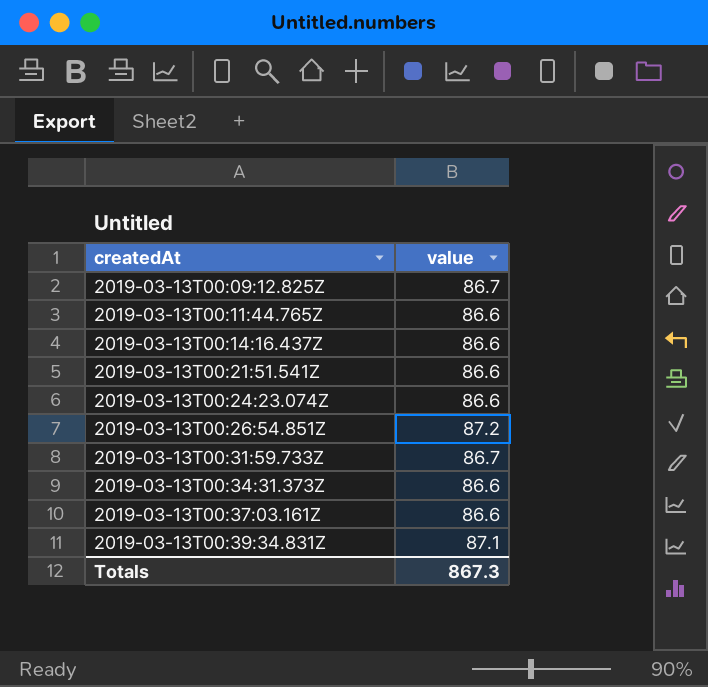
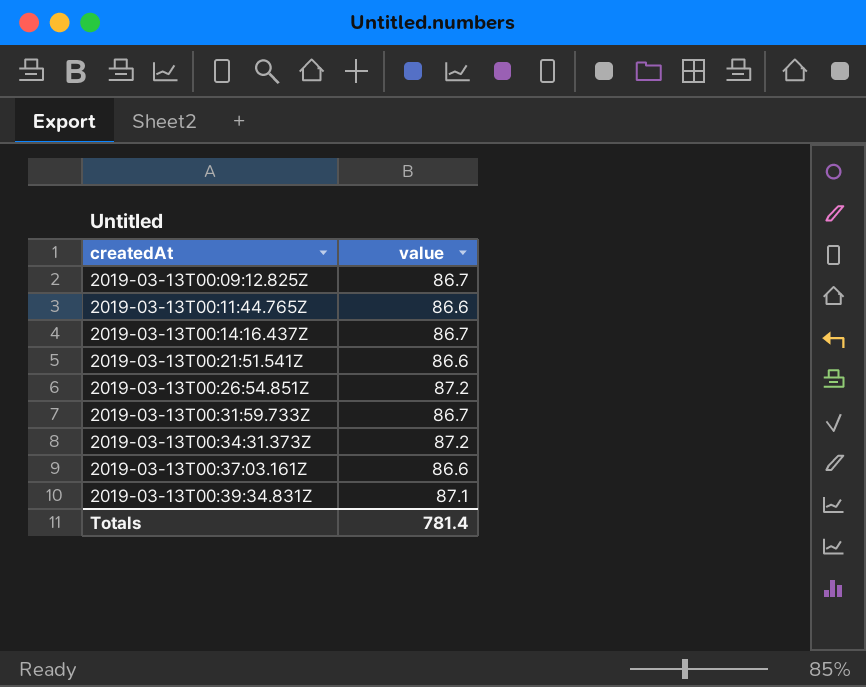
row 2019-03-13T00:24:23.074Z: 86.6 -> none
2019-03-13T00:14:16.437Z | value: 86.6 -> 86.7
2019-03-13T00:34:31.373Z | value: 86.6 -> 87.2
Totals | value: 867.3 -> 781.4

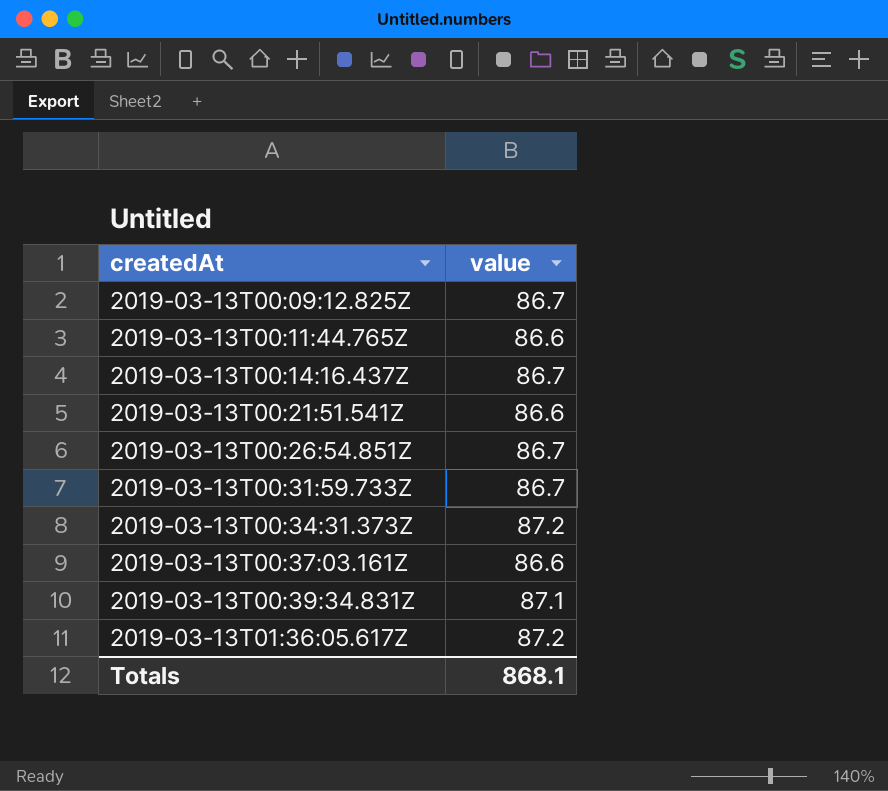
2019-03-13T00:26:54.851Z | value: 87.2 -> 86.7
row 2019-03-13T01:36:05.617Z: none -> 87.2
Totals | value: 781.4 -> 868.1

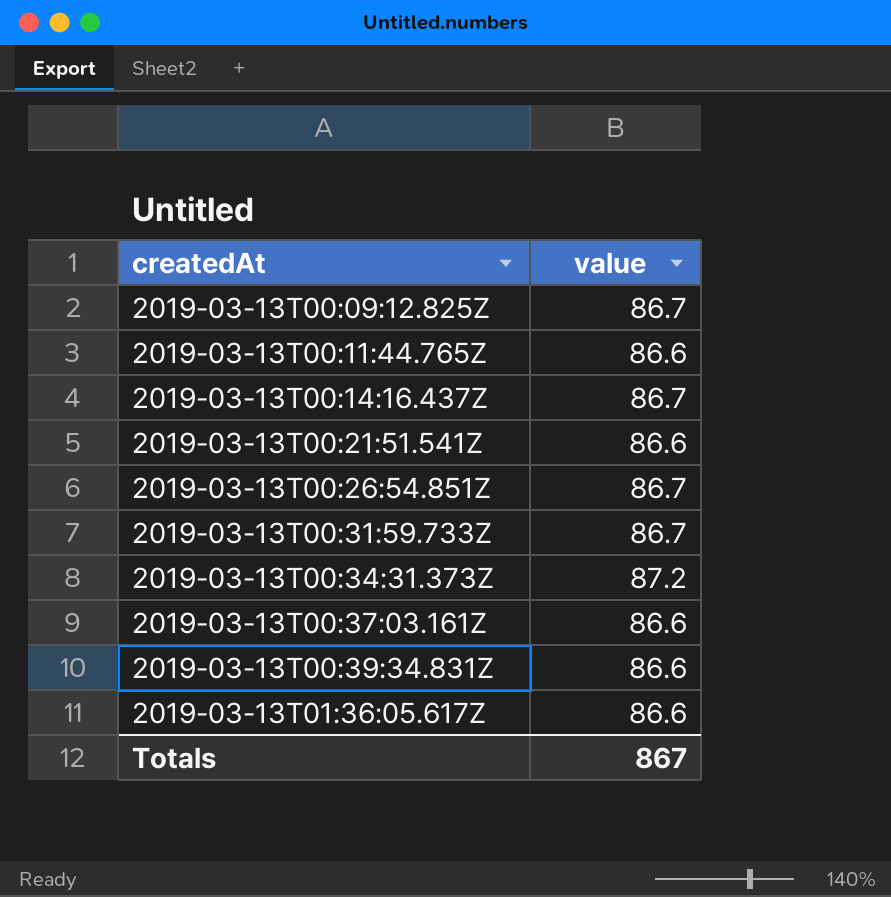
2019-03-13T00:39:34.831Z | value: 87.1 -> 86.6
2019-03-13T01:36:05.617Z | value: 87.2 -> 86.6
Totals | value: 868.1 -> 867

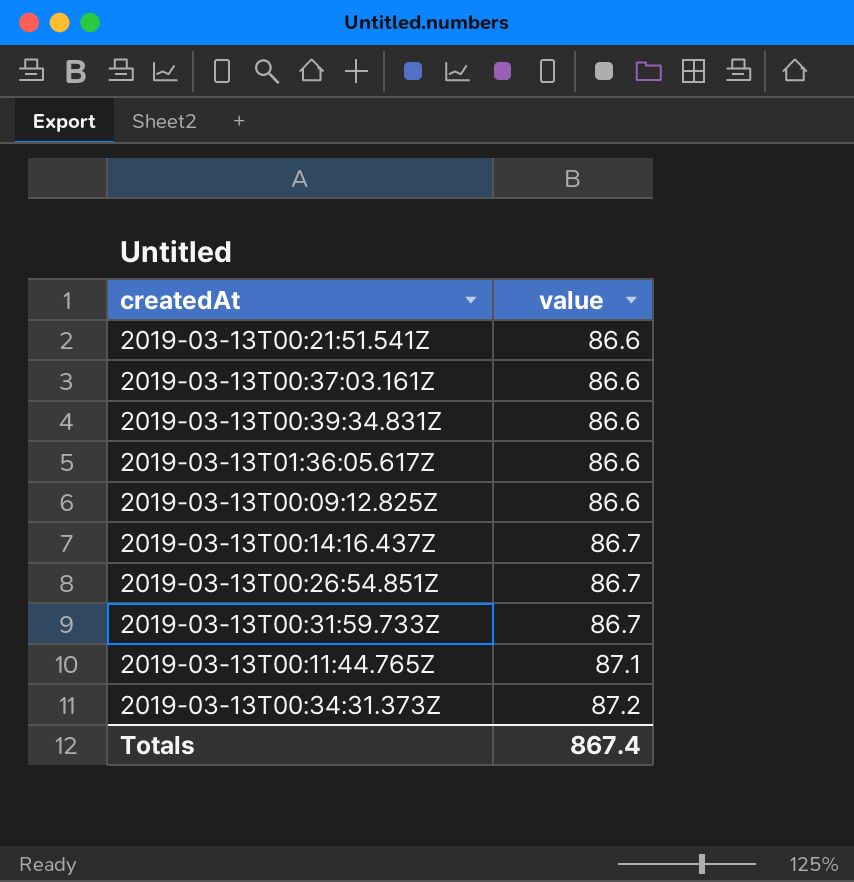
row order: createdAt ascending -> value ascending
2019-03-13T00:09:12.825Z | value: 86.7 -> 86.6
2019-03-13T00:11:44.765Z | value: 86.6 -> 87.1
Totals | value: 867 -> 867.4

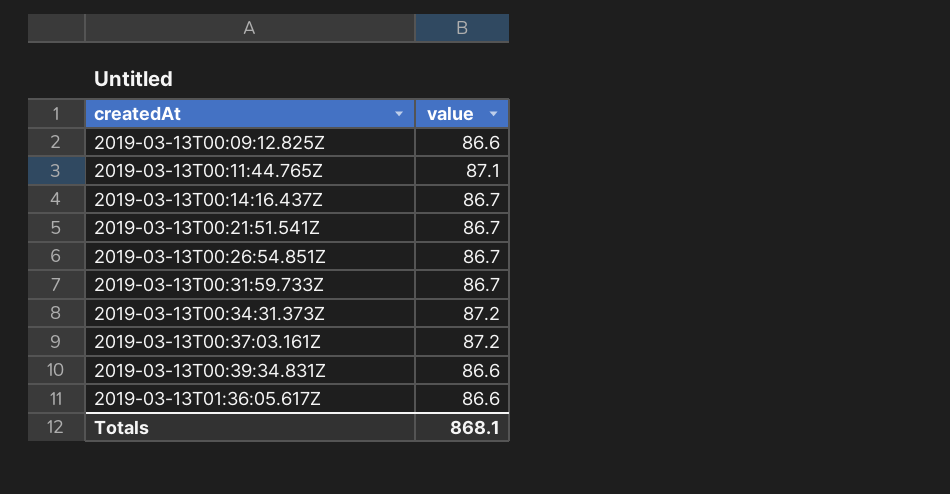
row order: value ascending -> createdAt ascending
2019-03-13T00:21:51.541Z | value: 86.6 -> 86.7
2019-03-13T00:37:03.161Z | value: 86.6 -> 87.2
Totals | value: 867.4 -> 868.1

